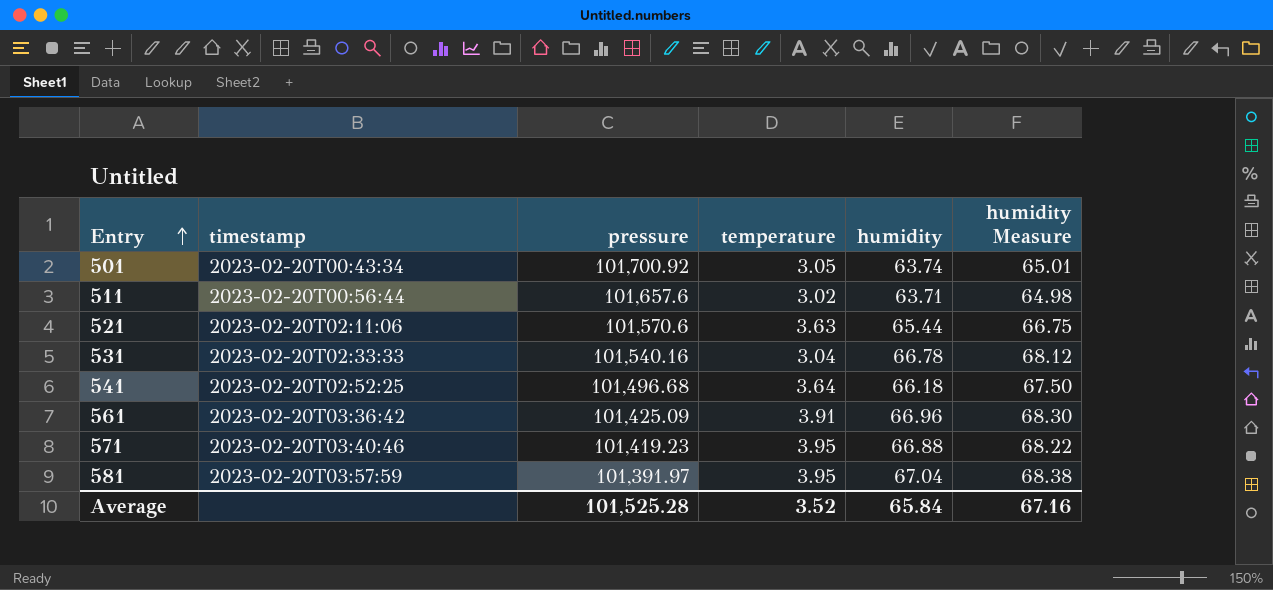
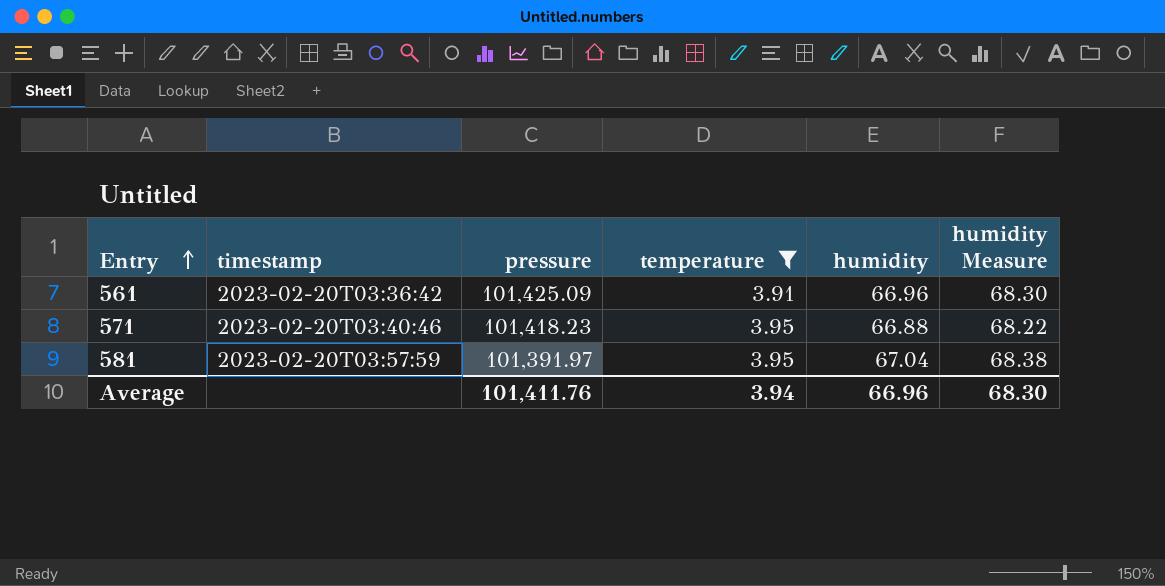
filter: none -> temperature >= 3.91
571 | pressure: 101,419.23 -> 101,418.23
Average | pressure: 101,525.28 -> 101,411.76
Average | temperature: 3.52 -> 3.94
Average | humidity: 65.84 -> 66.96
Average | humidity Measure: 67.16 -> 68.30

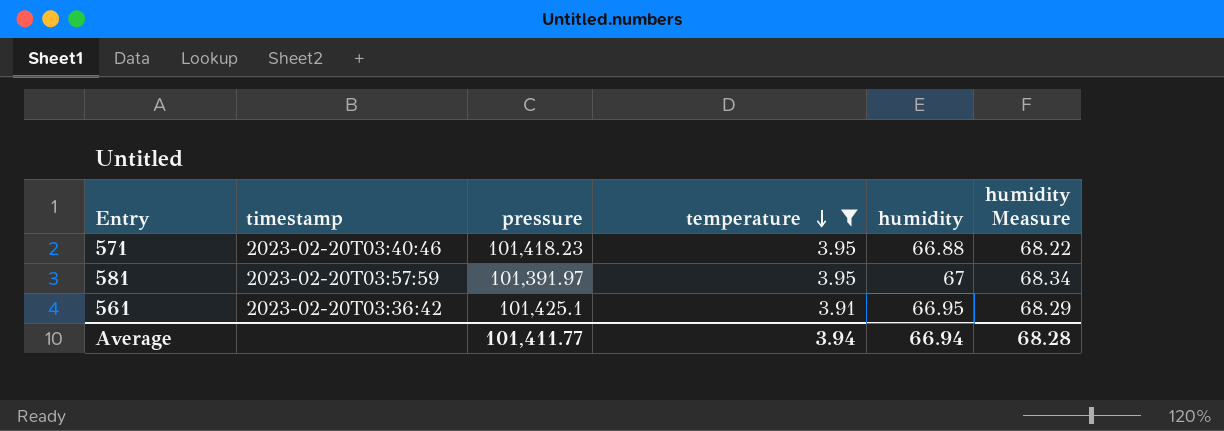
row order: Entry ascending -> temperature descending
581 | humidity: 67.04 -> 67
581 | humidity Measure: 68.38 -> 68.34
561 | pressure: 101,425.09 -> 101,425.1
561 | humidity: 66.96 -> 66.95
561 | humidity Measure: 68.30 -> 68.29
Average | pressure: 101,411.76 -> 101,411.77
Average | humidity: 66.96 -> 66.94
Average | humidity Measure: 68.30 -> 68.28

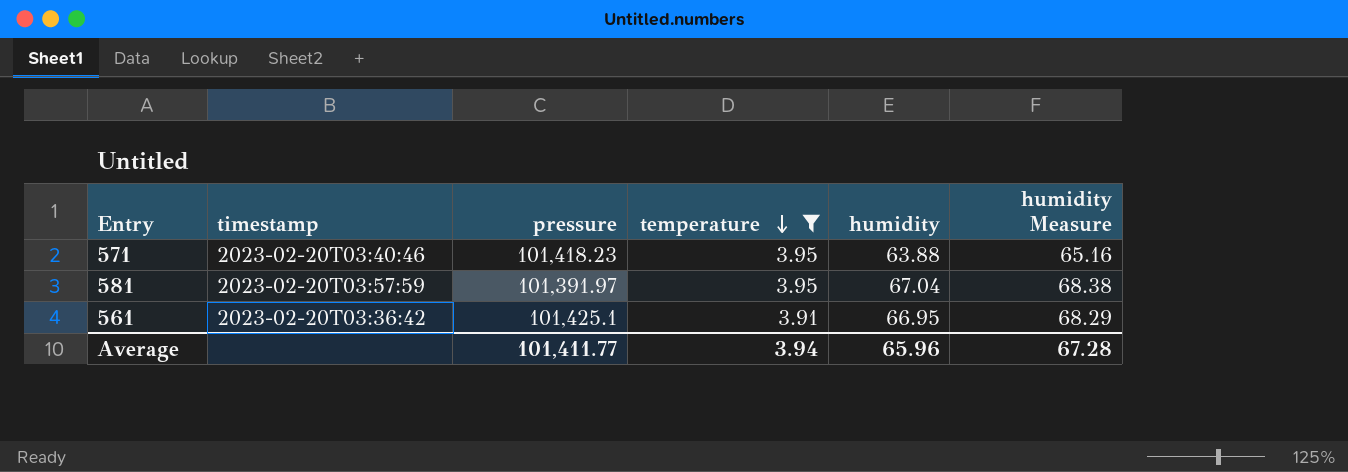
571 | humidity: 66.88 -> 63.88
571 | humidity Measure: 68.22 -> 65.16
581 | humidity: 67 -> 67.04
581 | humidity Measure: 68.34 -> 68.38
Average | humidity: 66.94 -> 65.96
Average | humidity Measure: 68.28 -> 67.28

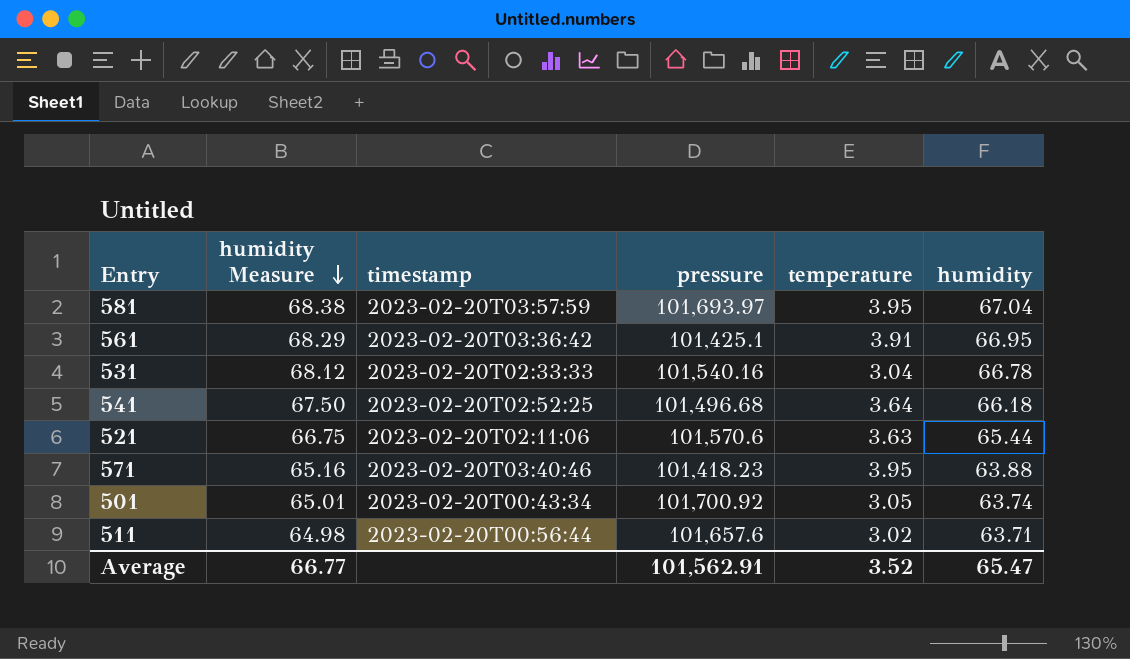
filter: temperature >= 3.91 -> none
row order: temperature descending -> humidity Measure descending
column humidity Measure | position: 6 -> 2
581 | pressure: 101,391.97 -> 101,693.97
Average | humidity Measure: 67.28 -> 66.77
Average | pressure: 101,411.77 -> 101,562.91
Average | temperature: 3.94 -> 3.52
Average | humidity: 65.96 -> 65.47

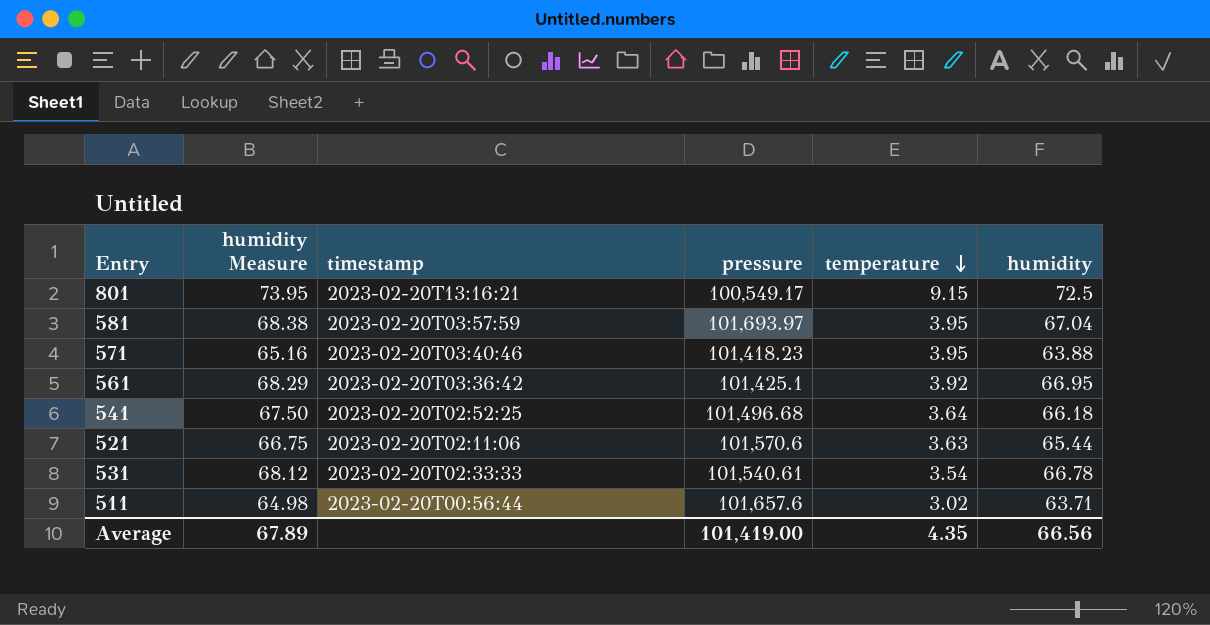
row order: humidity Measure descending -> temperature descending
row 501: 65.01 | 2023-02-20T00:43:34 | 101,700.92 | 3.05 | 63.74 -> none
row 801: none -> 73.95 | 2023-02-20T13:16:21 | 100,549.17 | 9.15 | 72.5
561 | temperature: 3.91 -> 3.92
531 | pressure: 101,540.16 -> 101,540.61
531 | temperature: 3.04 -> 3.54
Average | humidity Measure: 66.77 -> 67.89
Average | pressure: 101,562.91 -> 101,419.00
Average | temperature: 3.52 -> 4.35
Average | humidity: 65.47 -> 66.56

